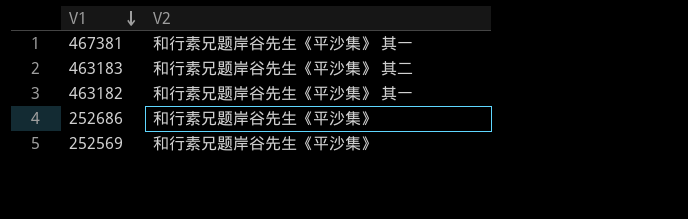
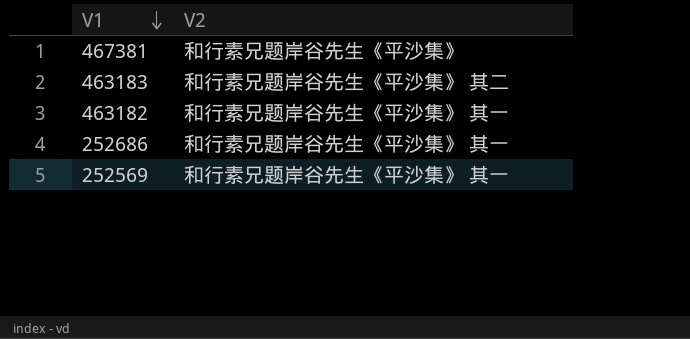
467381 | V2: 和行素兄题岸谷先生《平沙集》 其一 -> 和行素兄题岸谷先生《平沙集》
252686 | V2: 和行素兄题岸谷先生《平沙集》 -> 和行素兄题岸谷先生《平沙集》 其一
252569 | V2: 和行素兄题岸谷先生《平沙集》 -> 和行素兄题岸谷先生《平沙集》 其一

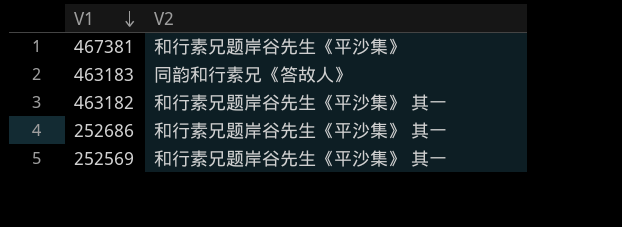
463183 | V2: 和行素兄题岸谷先生《平沙集》 其二 -> 同韵和行素兄《答故人》

